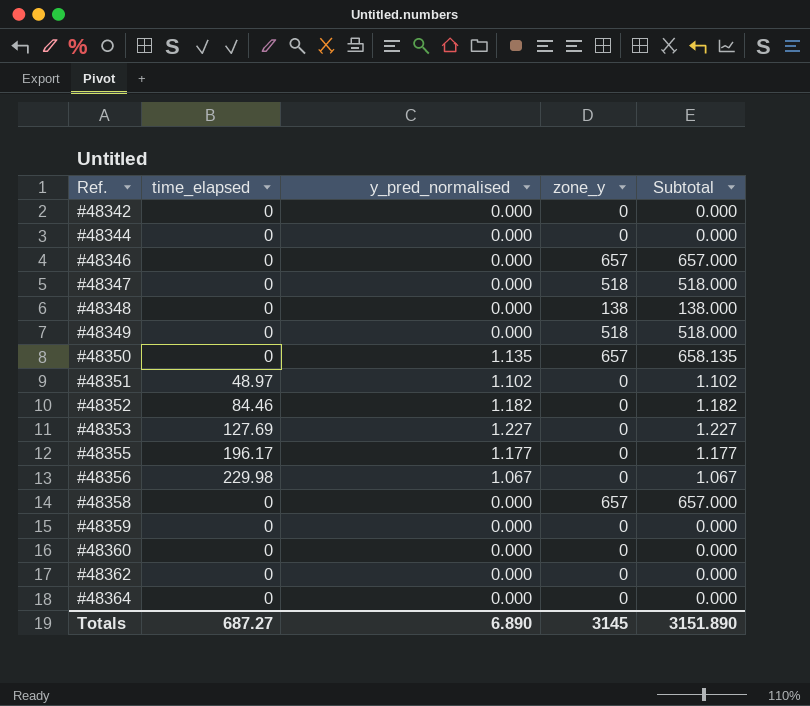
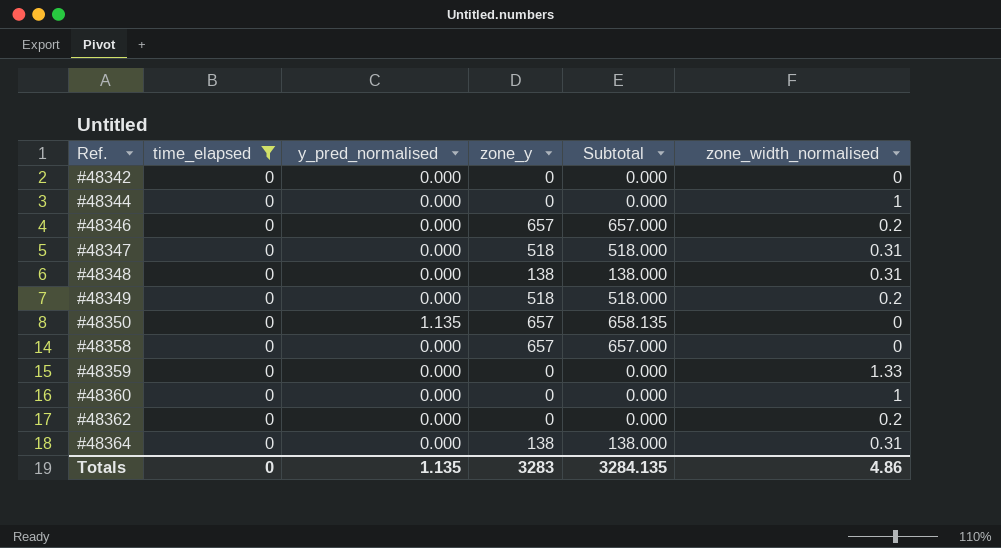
filter: none -> time_elapsed = 0
column zone_width_normalised | position: none -> 6
#48364 | zone_y: 0 -> 138
#48364 | Subtotal: 0.000 -> 138.000
Totals | time_elapsed: 687.27 -> 0
Totals | y_pred_normalised: 6.890 -> 1.135
Totals | zone_y: 3145 -> 3283
Totals | Subtotal: 3151.890 -> 3284.135

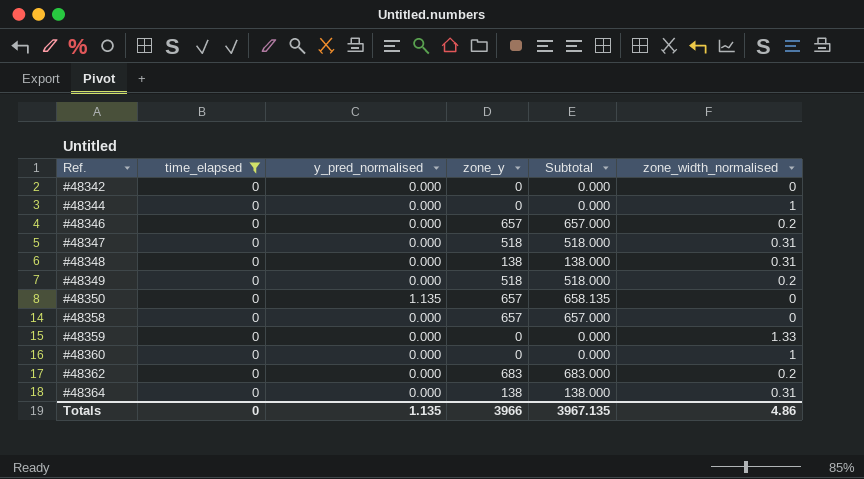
#48362 | zone_y: 0 -> 683
#48362 | Subtotal: 0.000 -> 683.000
Totals | zone_y: 3283 -> 3966
Totals | Subtotal: 3284.135 -> 3967.135

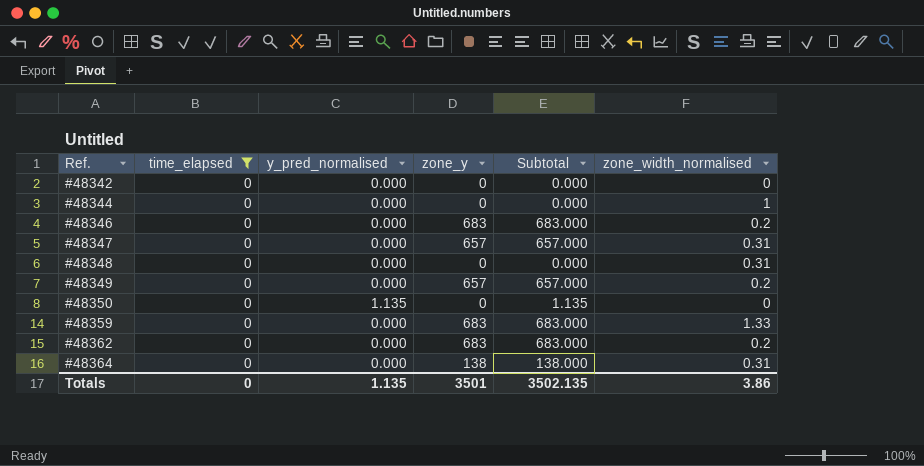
row #48358: 0 | 0.000 | 657 | 657.000 | 0 -> none
row #48360: 0 | 0.000 | 0 | 0.000 | 1 -> none
#48346 | zone_y: 657 -> 683
#48346 | Subtotal: 657.000 -> 683.000
#48347 | zone_y: 518 -> 657
#48347 | Subtotal: 518.000 -> 657.000
#48348 | zone_y: 138 -> 0
#48348 | Subtotal: 138.000 -> 0.000
#48349 | zone_y: 518 -> 657
#48349 | Subtotal: 518.000 -> 657.000
#48350 | zone_y: 657 -> 0
#48350 | Subtotal: 658.135 -> 1.135
#48359 | zone_y: 0 -> 683
#48359 | Subtotal: 0.000 -> 683.000
Totals | zone_y: 3966 -> 3501
Totals | Subtotal: 3967.135 -> 3502.135
Totals | zone_width_normalised: 4.86 -> 3.86

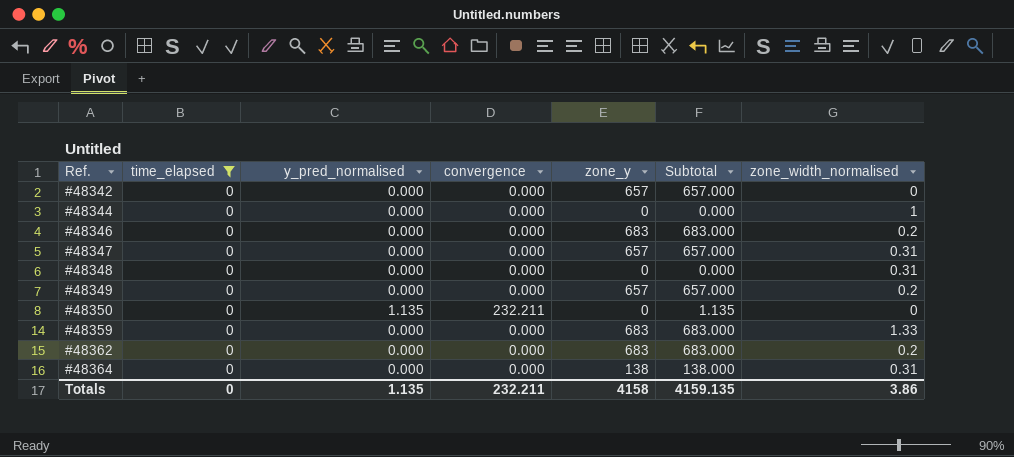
column convergence | position: none -> 4
#48342 | zone_y: 0 -> 657
#48342 | Subtotal: 0.000 -> 657.000
Totals | zone_y: 3501 -> 4158
Totals | Subtotal: 3502.135 -> 4159.135

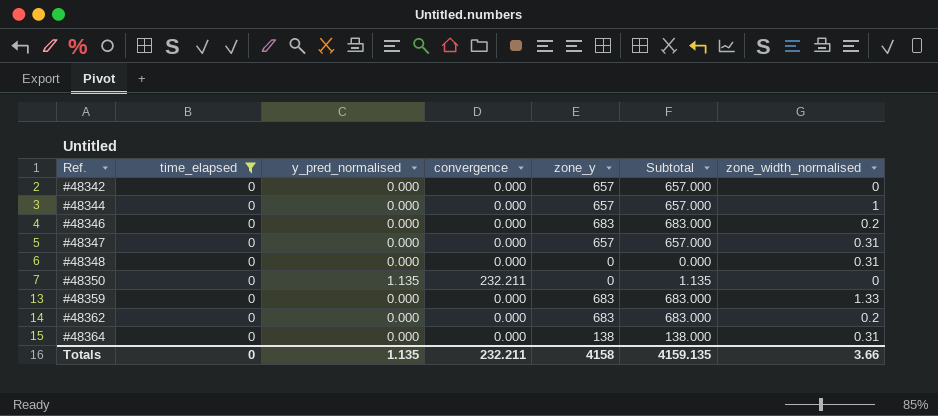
row #48349: 0 | 0.000 | 0.000 | 657 | 657.000 | 0.2 -> none
#48344 | zone_y: 0 -> 657
#48344 | Subtotal: 0.000 -> 657.000
Totals | zone_width_normalised: 3.86 -> 3.66

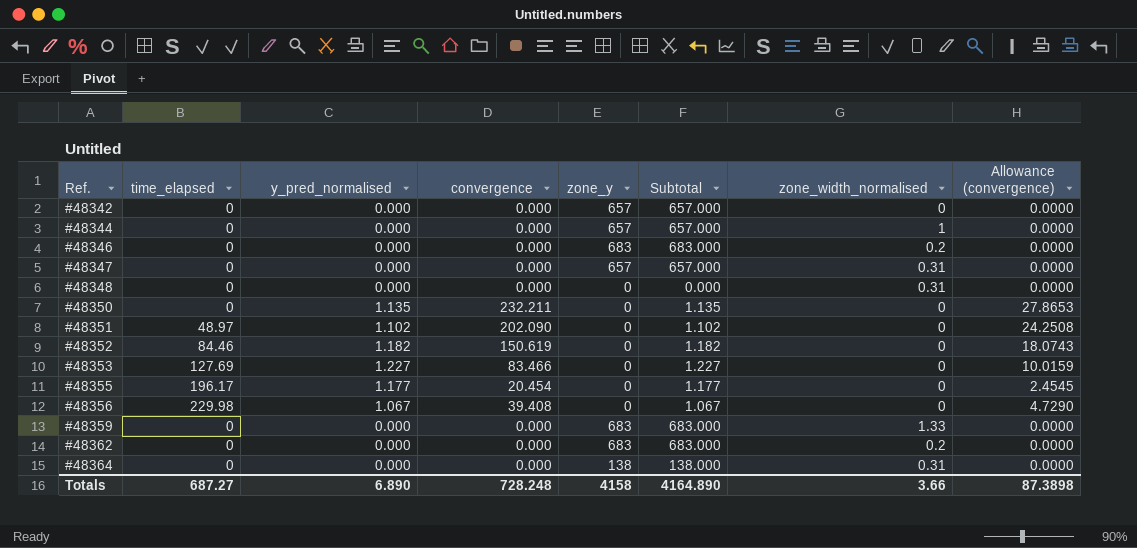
filter: time_elapsed = 0 -> none
column Allowance (convergence) | formula: none -> [convergence] * 0.12
Totals | time_elapsed: 0 -> 687.27
Totals | y_pred_normalised: 1.135 -> 6.890
Totals | convergence: 232.211 -> 728.248
Totals | Subtotal: 4159.135 -> 4164.890

